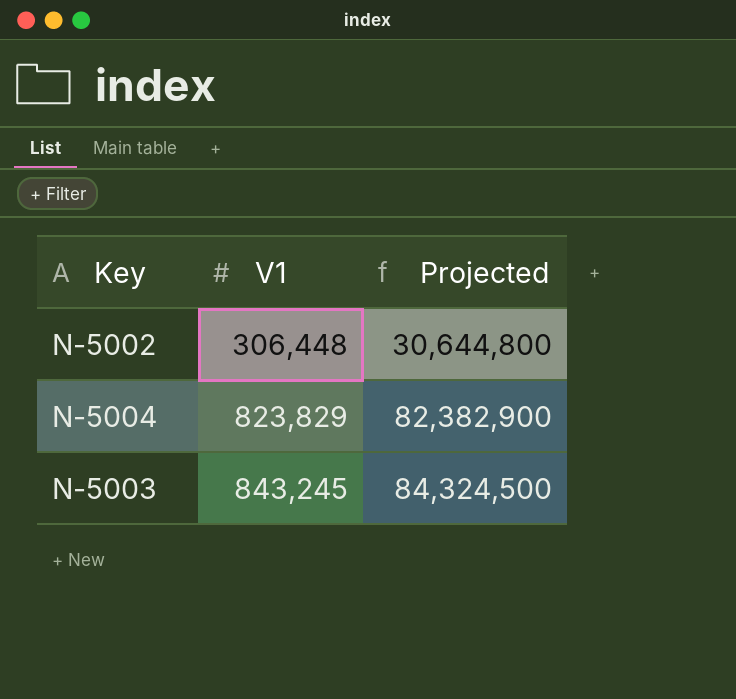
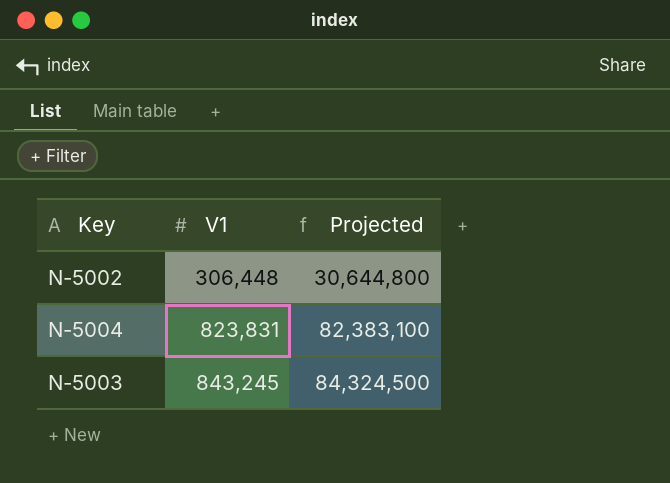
N-5004 | V1: 823,829 -> 823,831
N-5004 | Projected: 82,382,900 -> 82,383,100

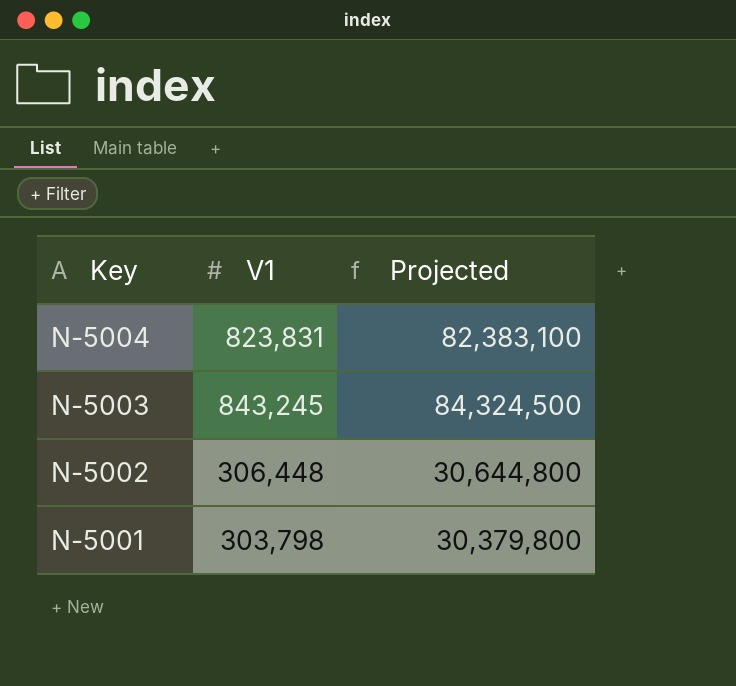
row order: V1 ascending -> Key descending
row N-5001: none -> 303,798 | 30,379,800

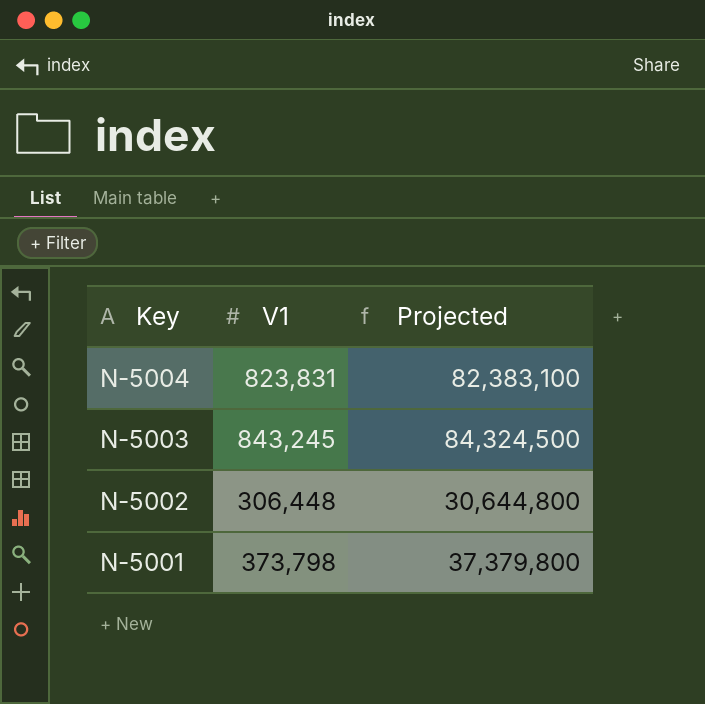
N-5001 | V1: 303,798 -> 373,798
N-5001 | Projected: 30,379,800 -> 37,379,800

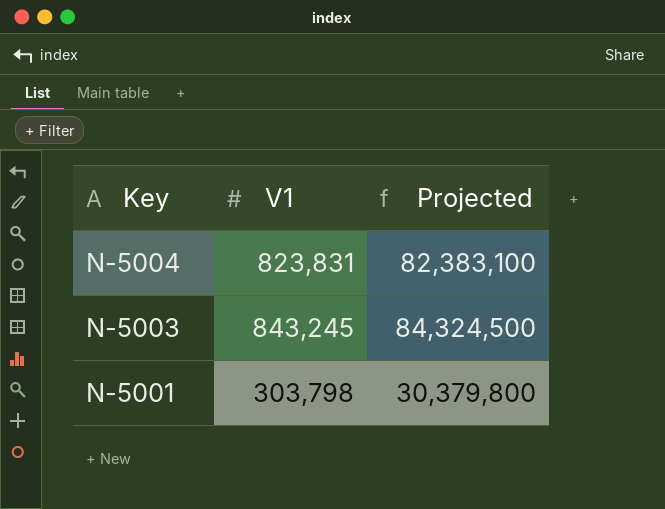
row N-5002: 306,448 | 30,644,800 -> none
N-5001 | V1: 373,798 -> 303,798
N-5001 | Projected: 37,379,800 -> 30,379,800

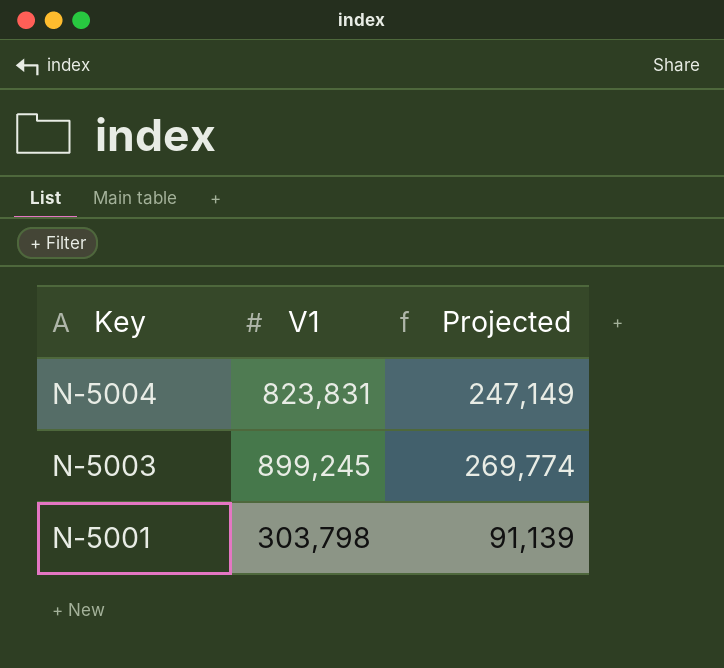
column Projected | formula: [V1] * 100 -> [V1] * 0.3
N-5003 | V1: 843,245 -> 899,245

